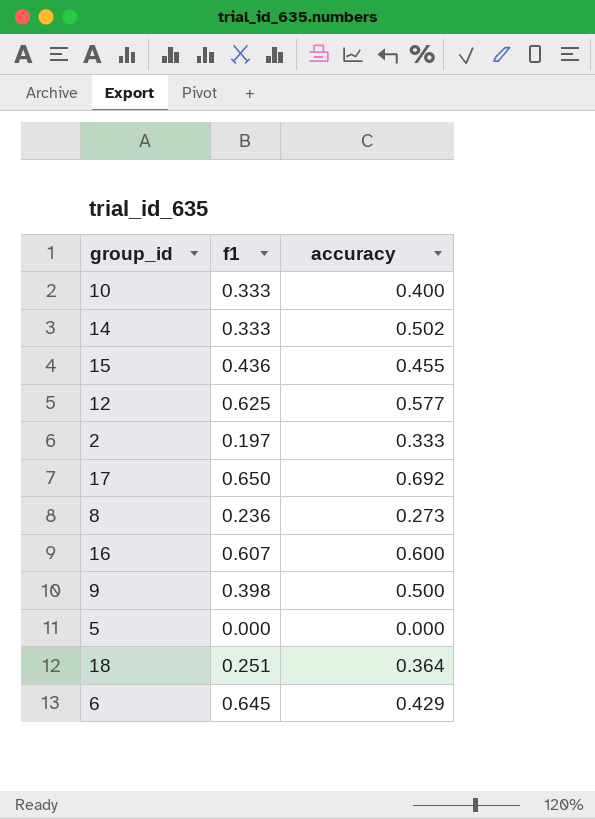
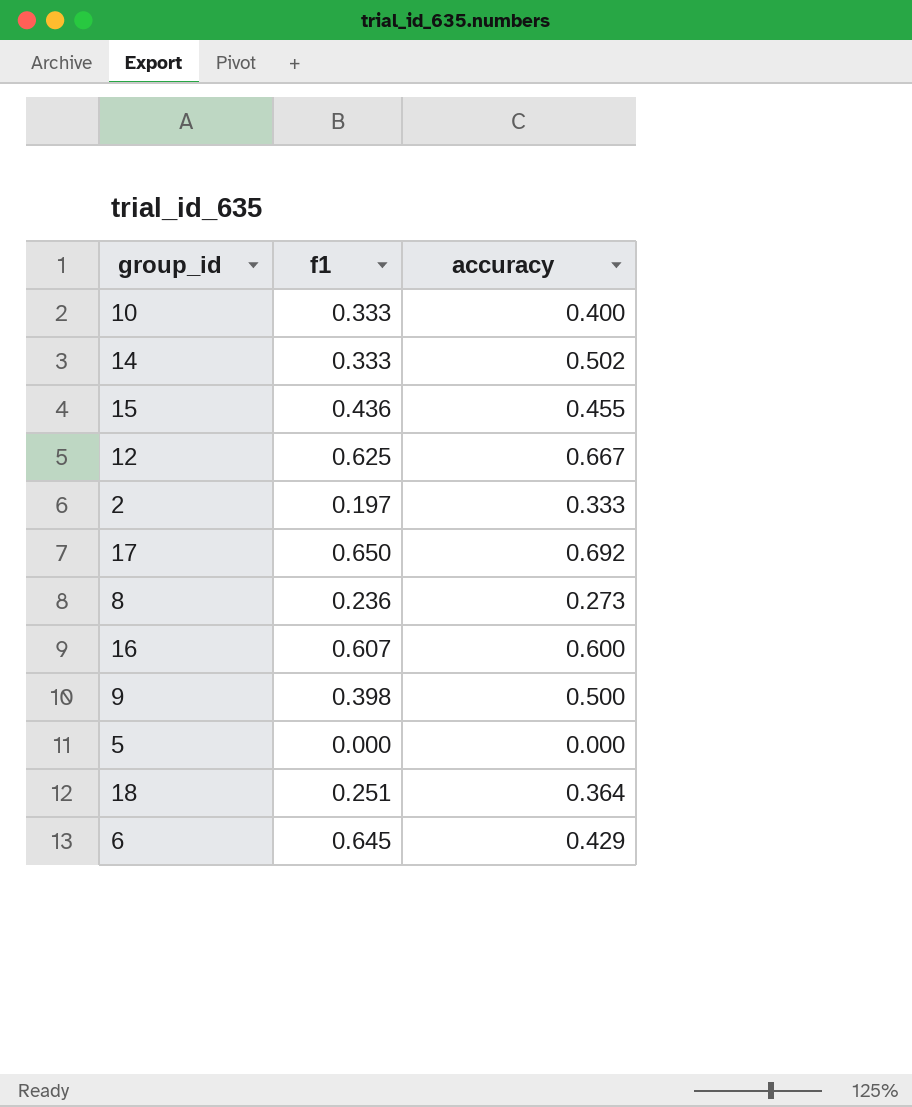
12 | accuracy: 0.577 -> 0.667

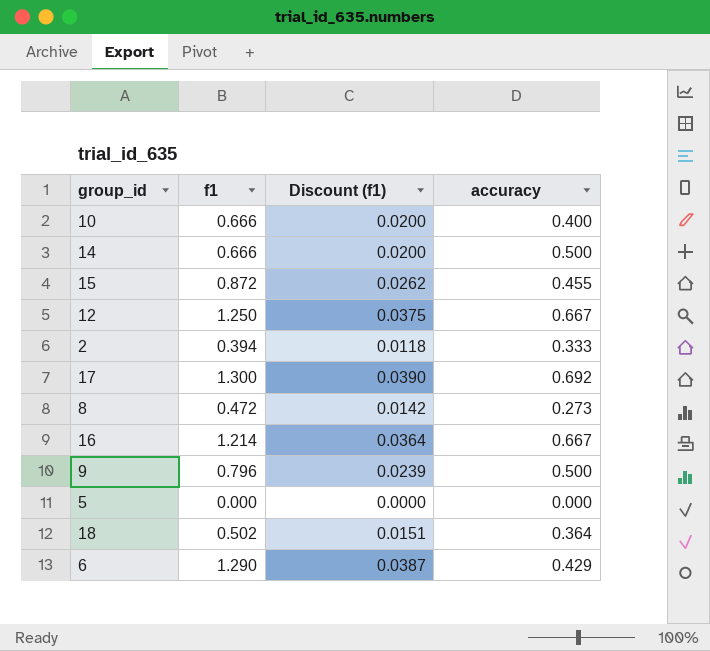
column Discount (f1) | formula: none -> [f1] * 0.03
10 | f1: 0.333 -> 0.666
14 | f1: 0.333 -> 0.666
14 | accuracy: 0.502 -> 0.500
15 | f1: 0.436 -> 0.872
12 | f1: 0.625 -> 1.250
2 | f1: 0.197 -> 0.394
17 | f1: 0.650 -> 1.300
8 | f1: 0.236 -> 0.472
16 | f1: 0.607 -> 1.214
16 | accuracy: 0.600 -> 0.667
9 | f1: 0.398 -> 0.796
18 | f1: 0.251 -> 0.502
6 | f1: 0.645 -> 1.290

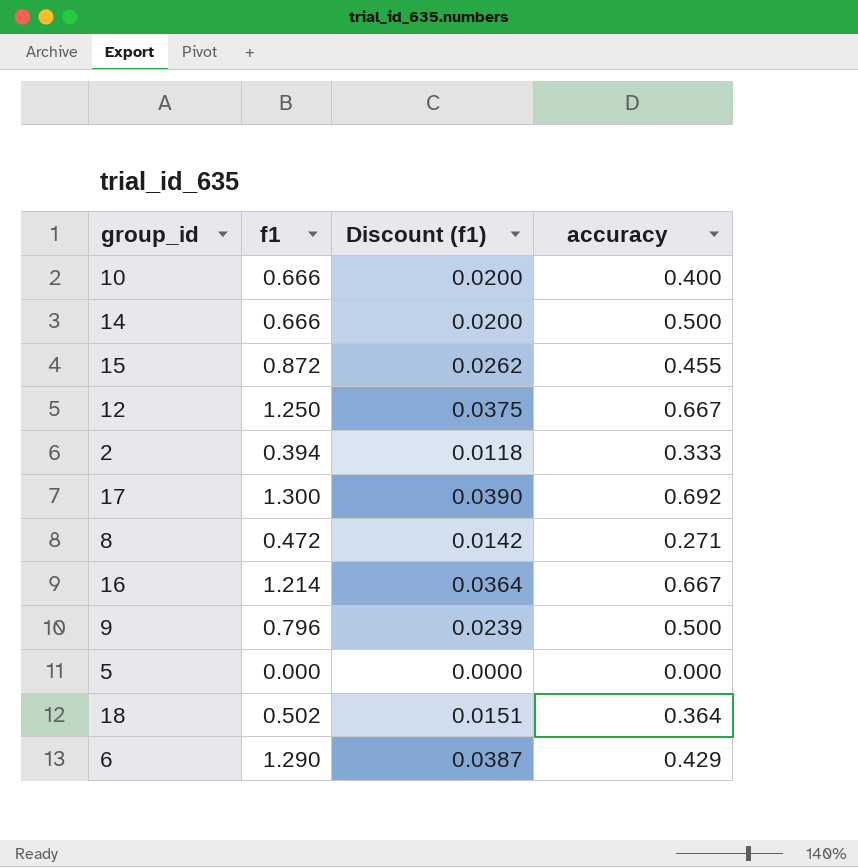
8 | accuracy: 0.273 -> 0.271

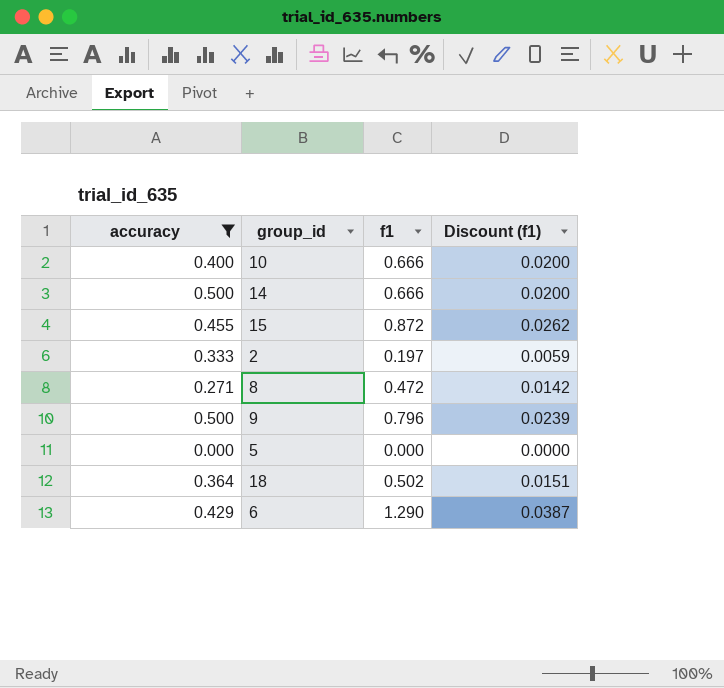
filter: none -> accuracy <= 0.500
column accuracy | position: 4 -> 1
2 | f1: 0.394 -> 0.197
2 | Discount (f1): 0.0118 -> 0.0059

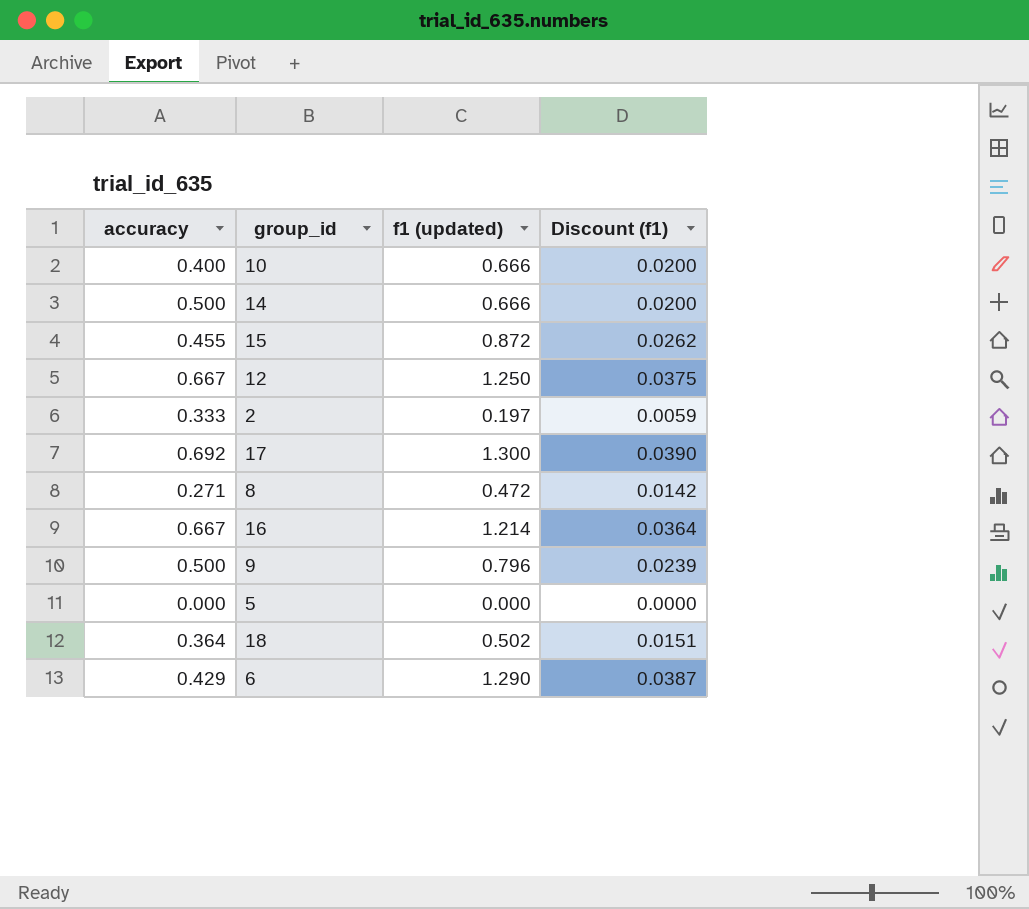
filter: accuracy <= 0.500 -> none
column name: f1 -> f1 (updated)

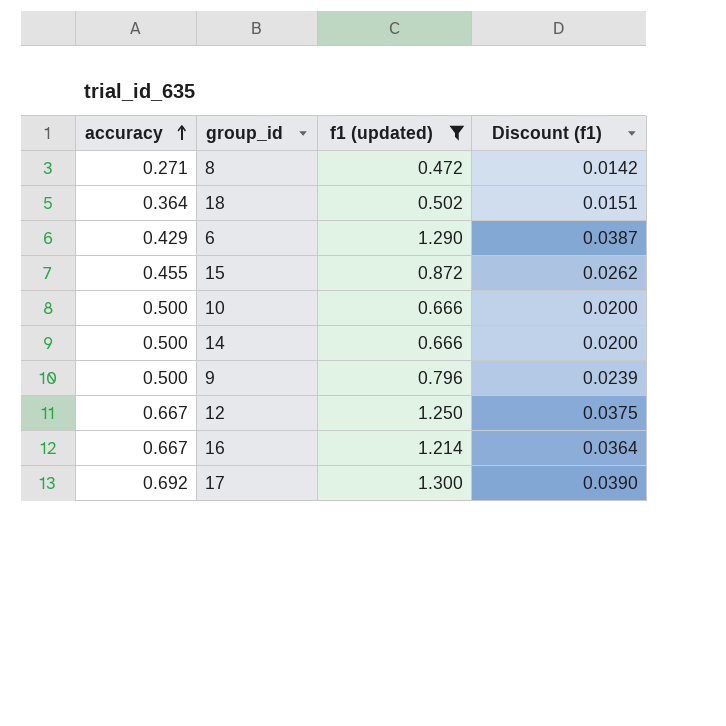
filter: none -> f1 (updated) >= 0.472
row order: none -> accuracy ascending
10 | accuracy: 0.400 -> 0.500

